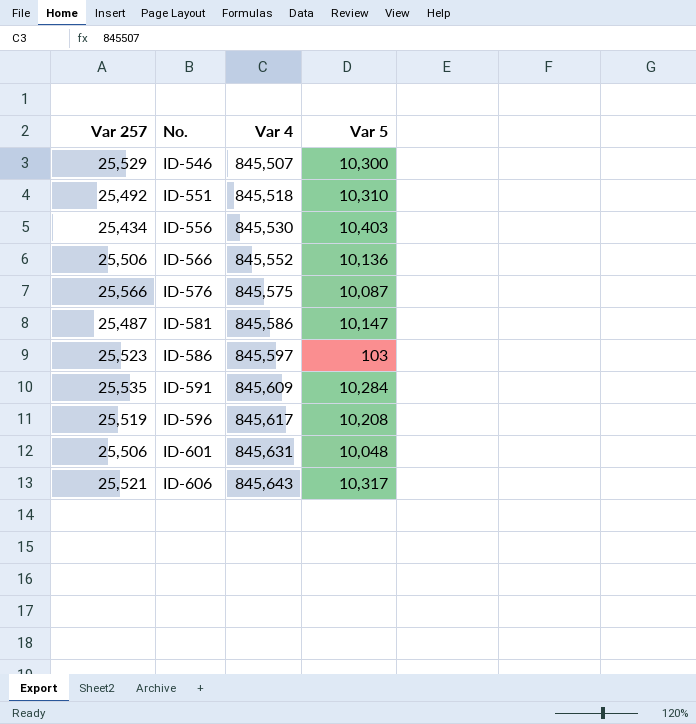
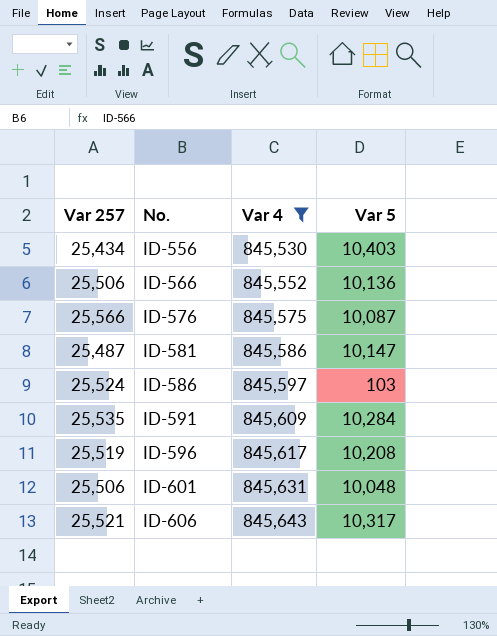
filter: none -> Var 4 >= 845,530
ID-586 | Var 257: 25,523 -> 25,524

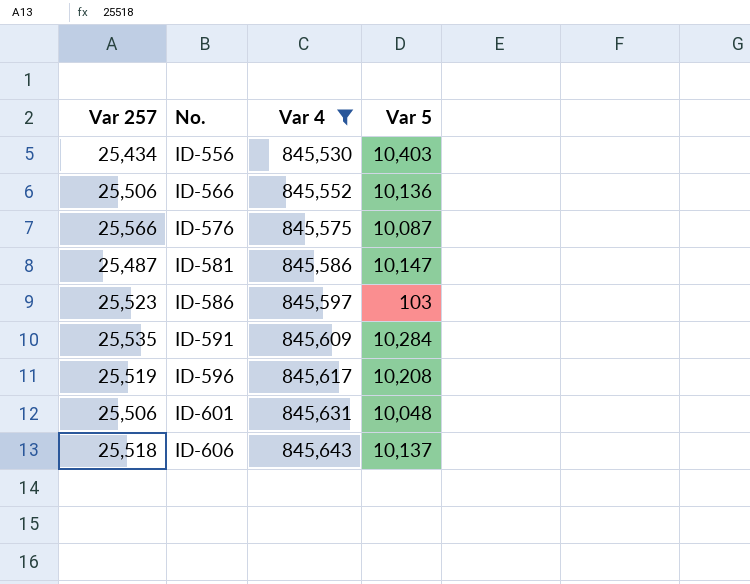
ID-586 | Var 257: 25,524 -> 25,523
ID-606 | Var 257: 25,521 -> 25,518
ID-606 | Var 5: 10,317 -> 10,137

